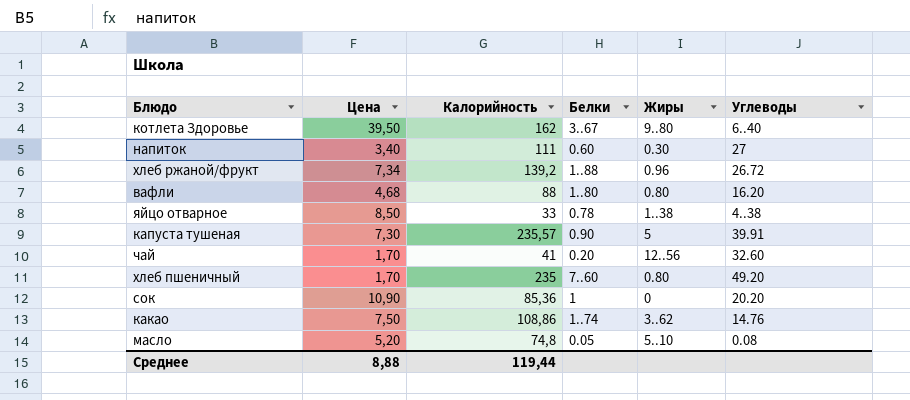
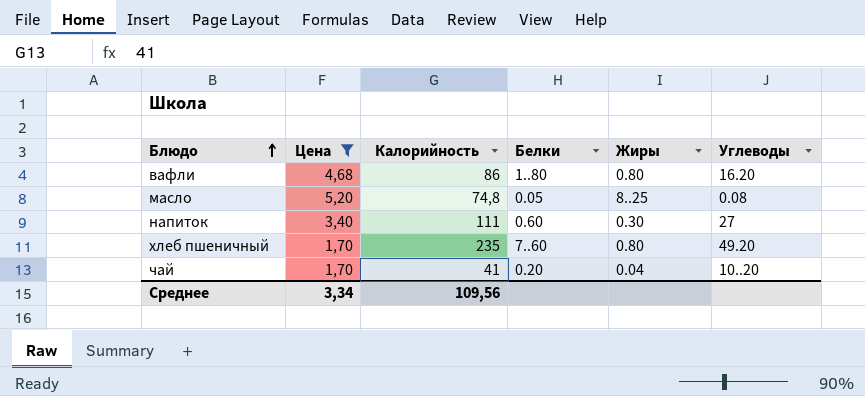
filter: none -> Цена <= 5,20
row order: none -> Блюдо ascending
вафли | Калорийность: 88 -> 86
масло | Жиры: 5..10 -> 8..25
чай | Жиры: 12..56 -> 0.04
чай | Углеводы: 32.60 -> 10..20
Среднее | Цена: 8,88 -> 3,34
Среднее | Калорийность: 119,44 -> 109,56

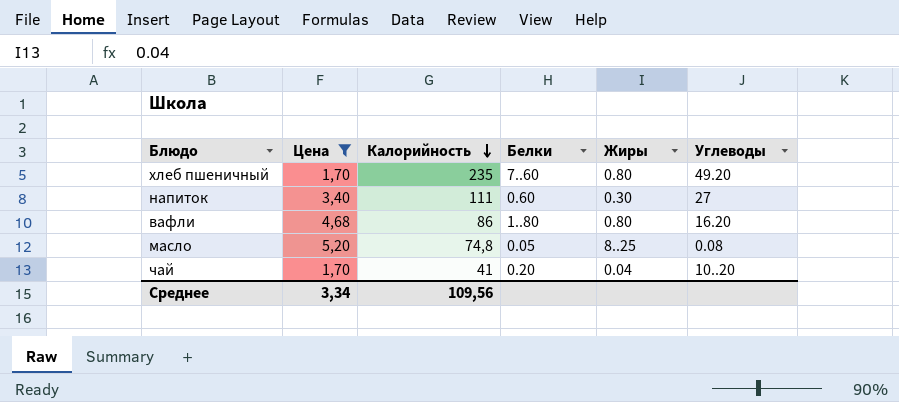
row order: Блюдо ascending -> Калорийность descending

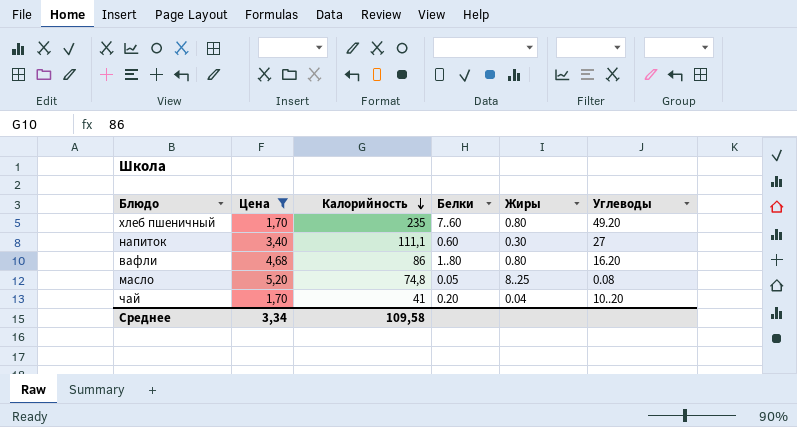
напиток | Калорийность: 111 -> 111,1
Среднее | Калорийность: 109,56 -> 109,58

